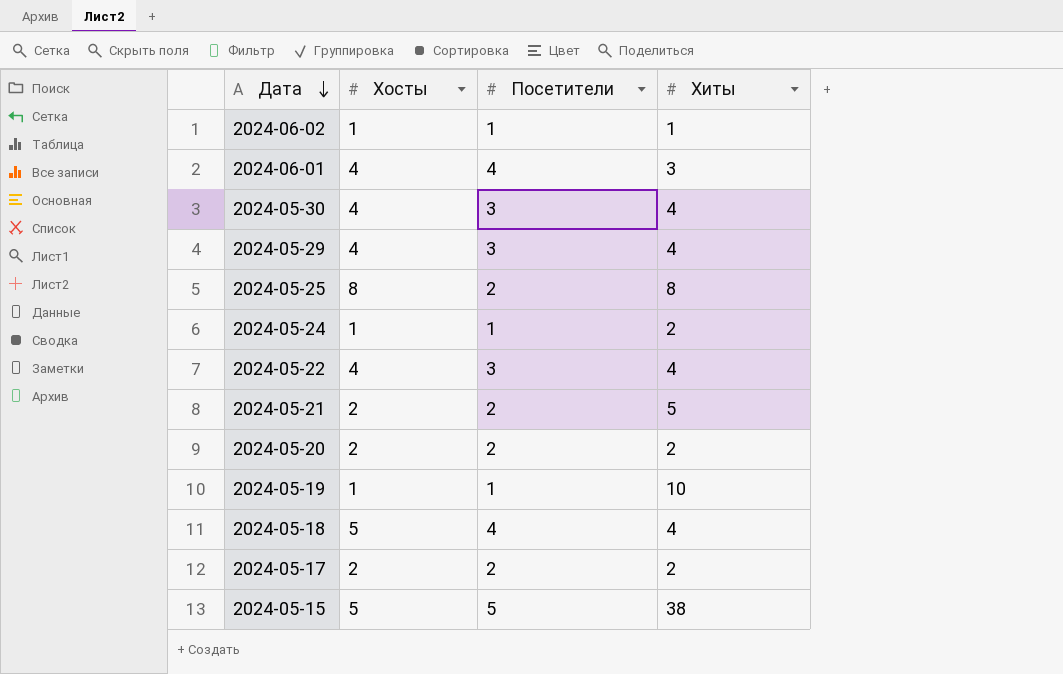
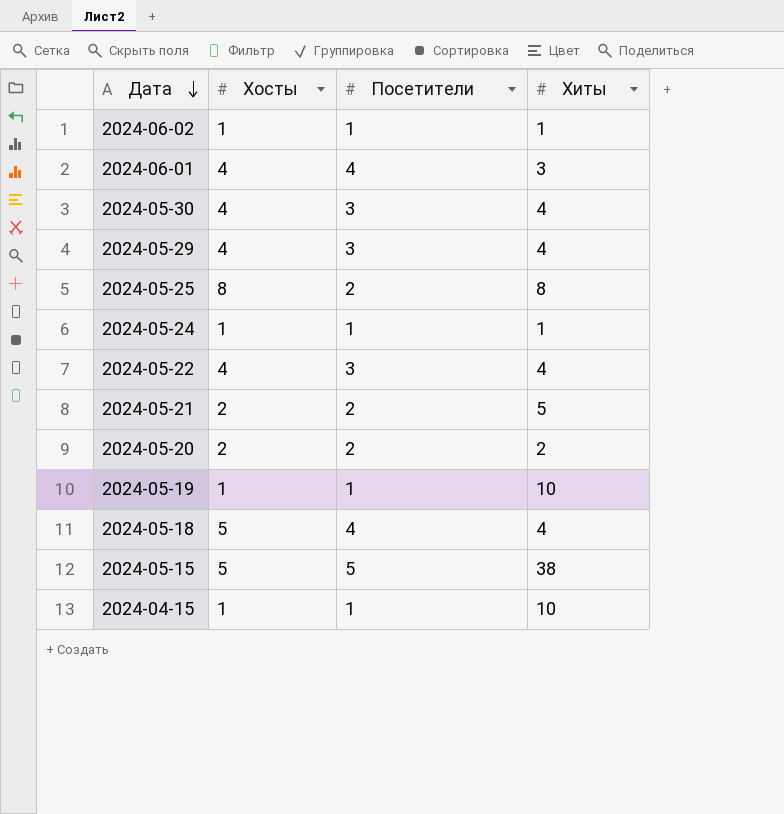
row 2024-05-17: 2 | 2 | 2 -> none
2024-05-24 | Хиты: 2 -> 1
row 2024-04-15: none -> 1 | 1 | 10

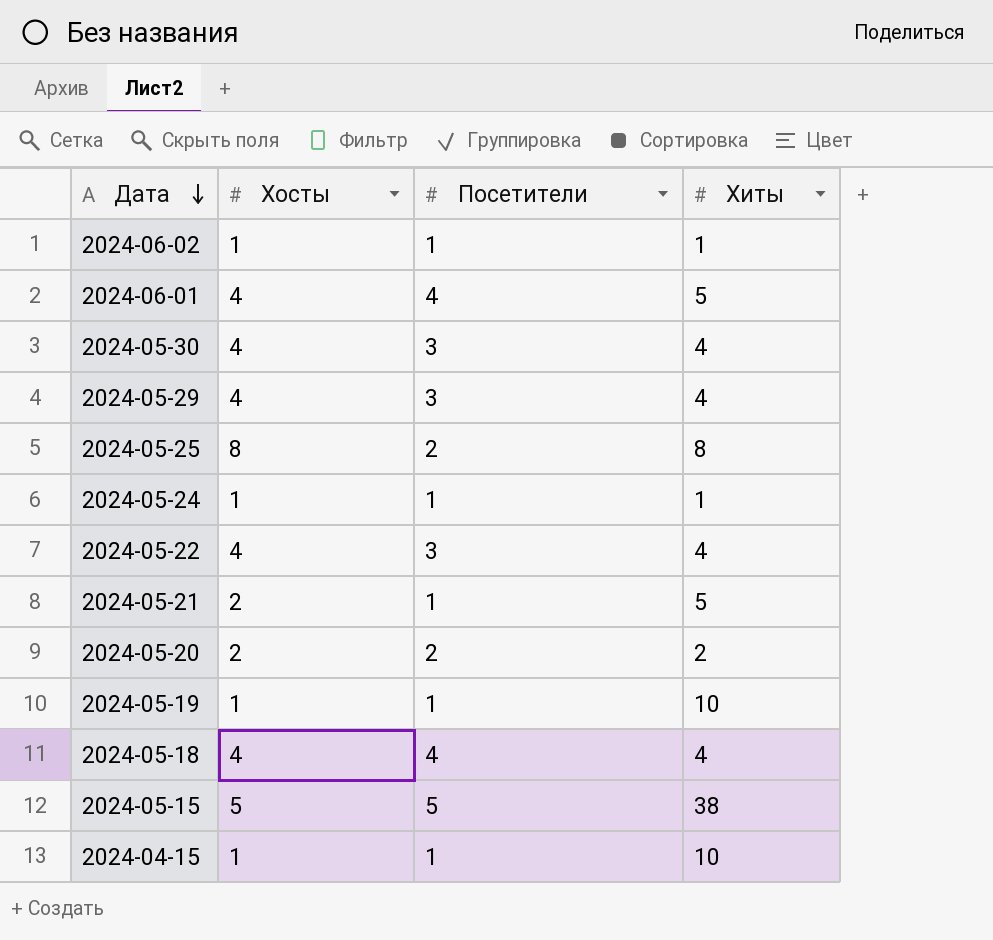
2024-06-01 | Хиты: 3 -> 5
2024-05-21 | Посетители: 2 -> 1
2024-05-18 | Хосты: 5 -> 4

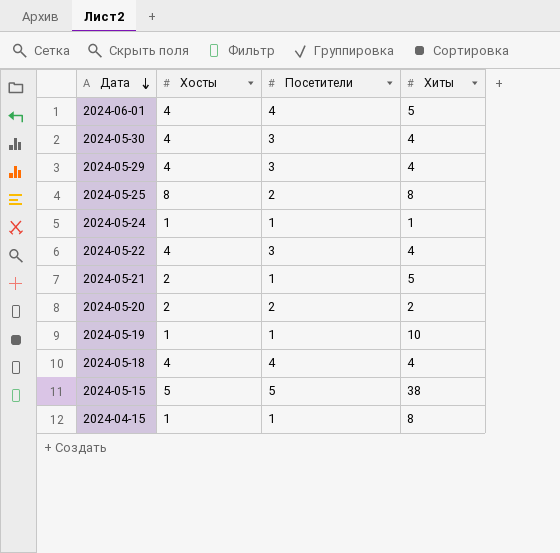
row 2024-06-02: 1 | 1 | 1 -> none
2024-04-15 | Хиты: 10 -> 8

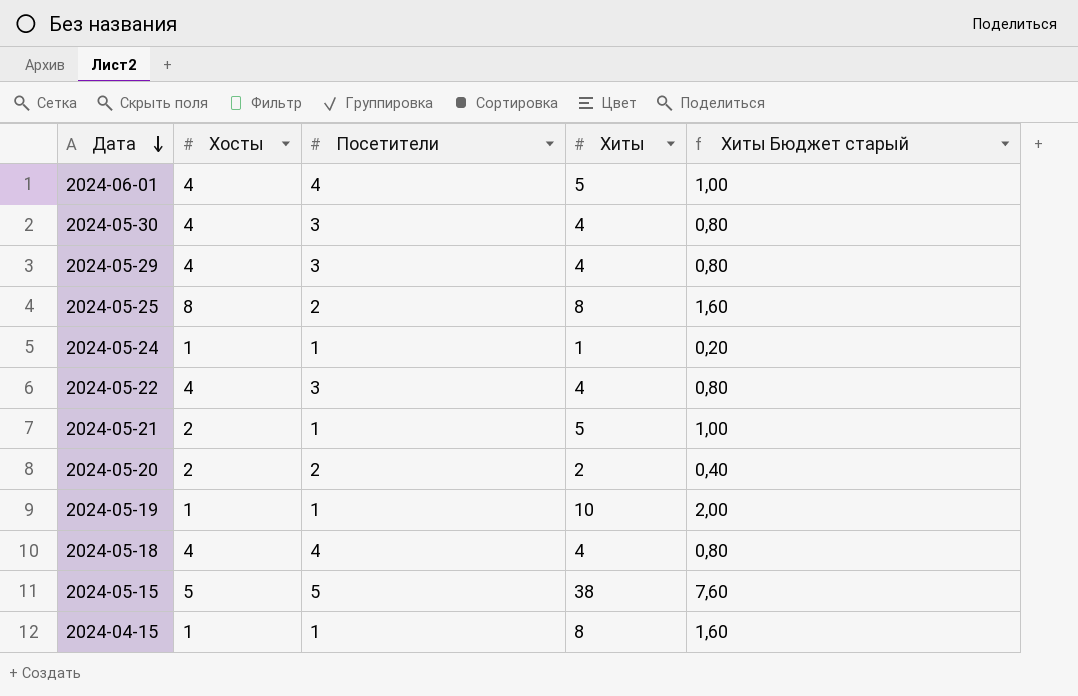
column Хиты Бюджет старый | formula: none -> [Хиты] * 0,2

